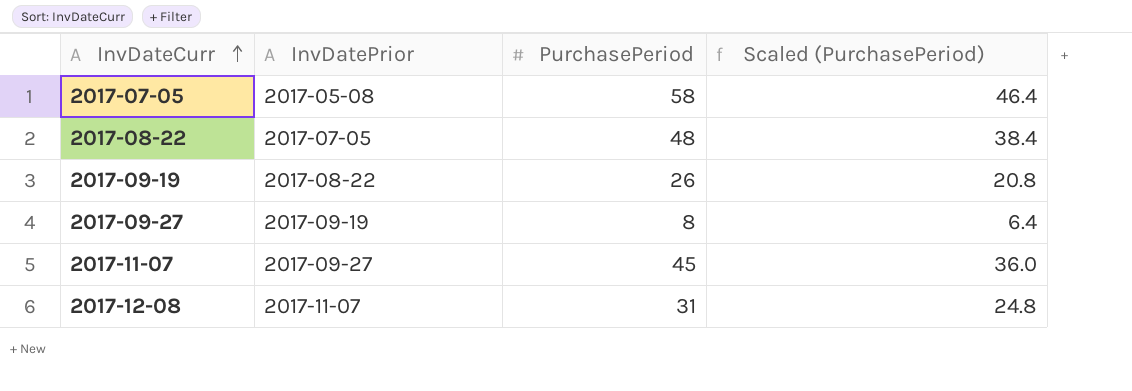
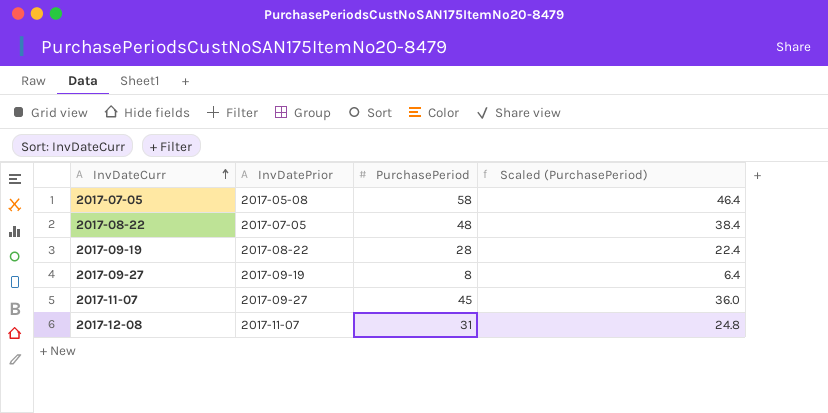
2017-09-19 | PurchasePeriod: 26 -> 28
2017-09-19 | Scaled (PurchasePeriod): 20.8 -> 22.4

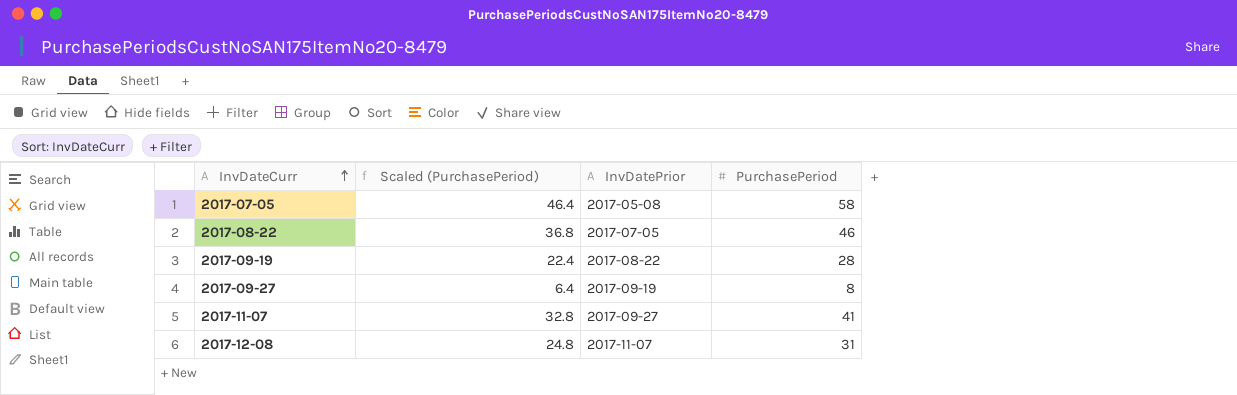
column Scaled (PurchasePeriod) | position: 4 -> 2
2017-08-22 | Scaled (PurchasePeriod): 38.4 -> 36.8
2017-08-22 | PurchasePeriod: 48 -> 46
2017-11-07 | Scaled (PurchasePeriod): 36.0 -> 32.8
2017-11-07 | PurchasePeriod: 45 -> 41

